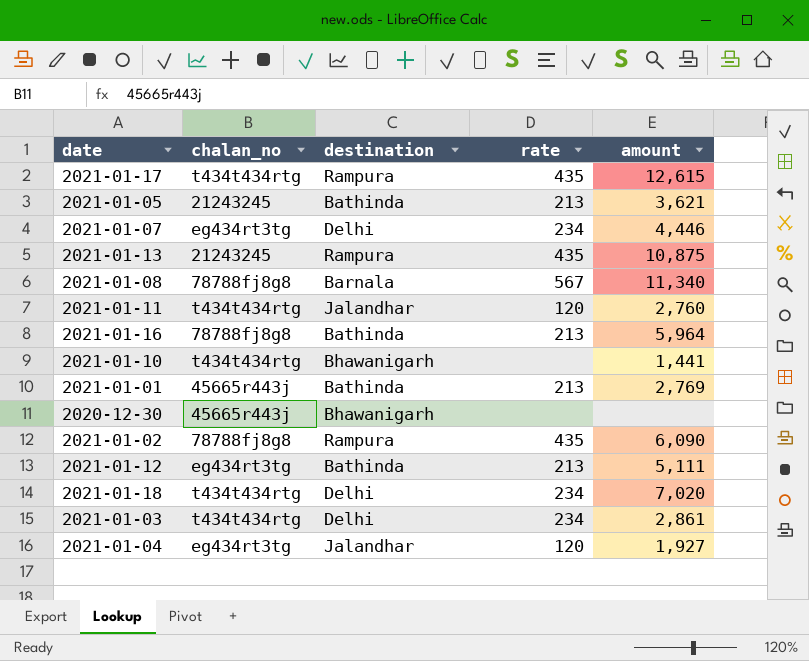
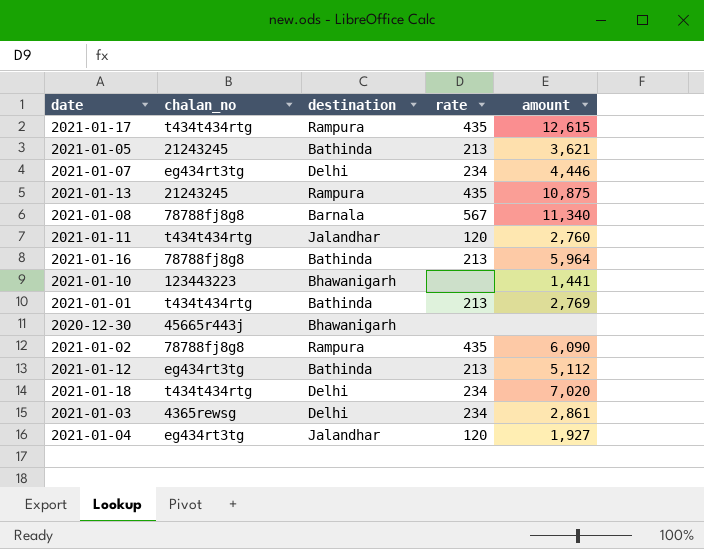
2021-01-10 | chalan_no: t434t434rtg -> 123443223
2021-01-01 | chalan_no: 45665r443j -> t434t434rtg
2021-01-12 | amount: 5,111 -> 5,112
2021-01-03 | chalan_no: t434t434rtg -> 4365rewsg

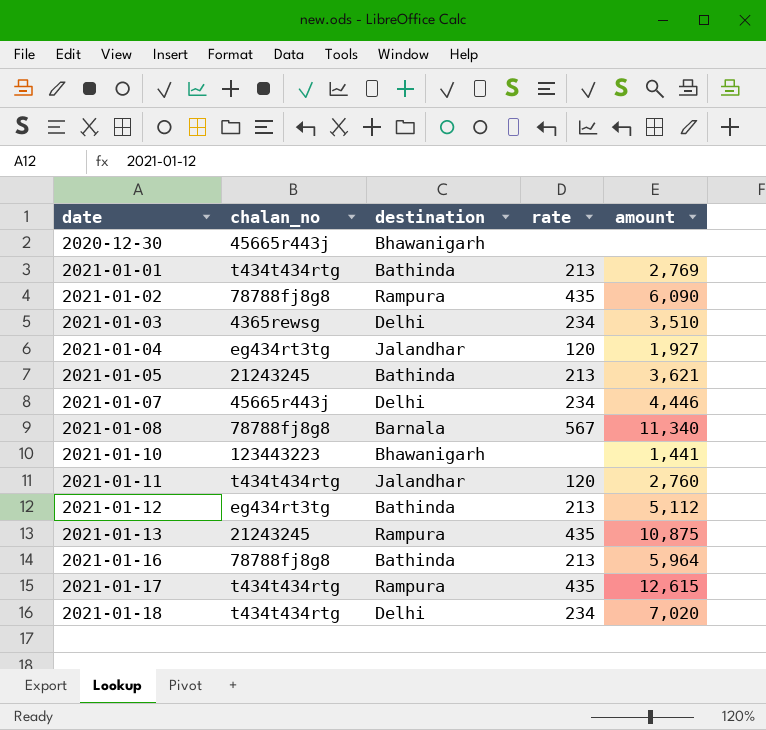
row order: none -> date ascending
2021-01-03 | amount: 2,861 -> 3,510
2021-01-07 | chalan_no: eg434rt3tg -> 45665r443j

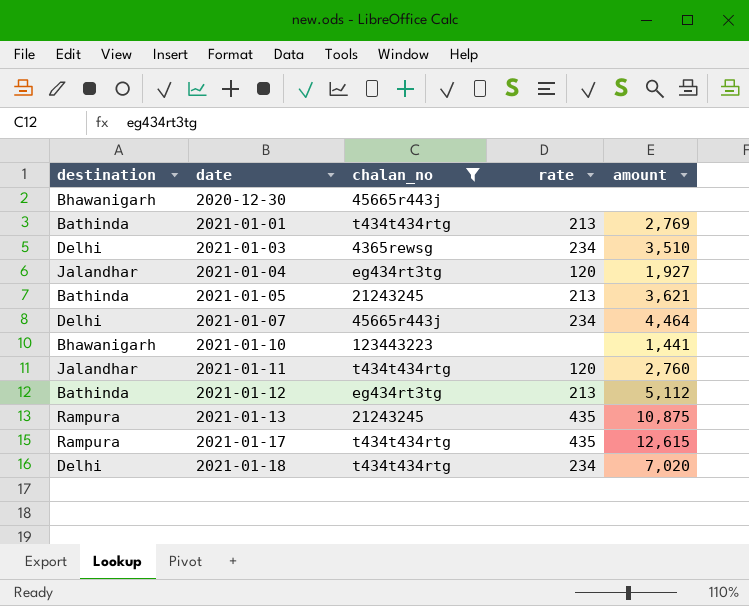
filter: none -> chalan_no != 78788fj8g8
column destination | position: 3 -> 1
2021-01-07 | amount: 4,446 -> 4,464

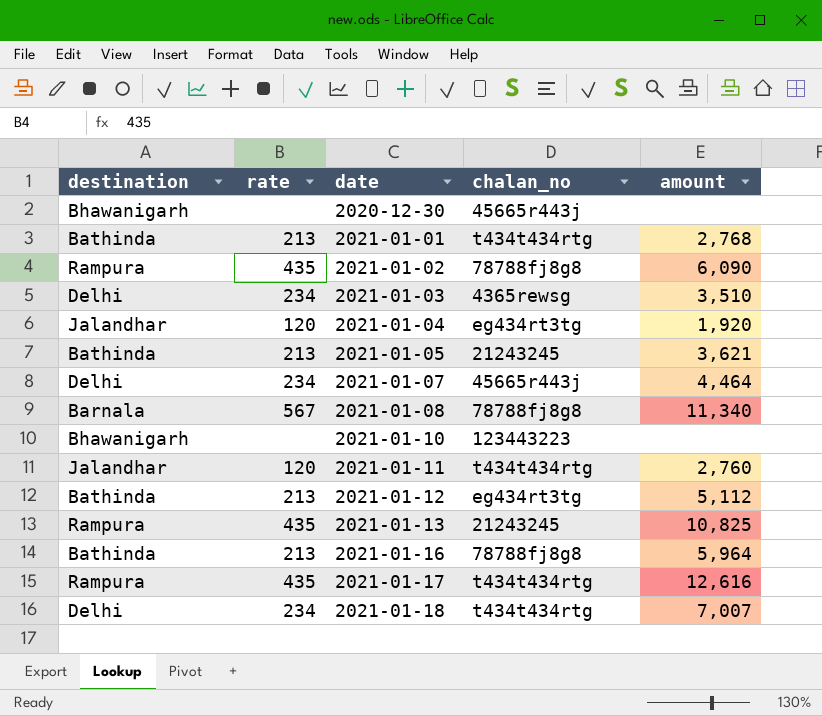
filter: chalan_no != 78788fj8g8 -> none
column rate | position: 4 -> 2
2021-01-01 | amount: 2,769 -> 2,768
2021-01-04 | amount: 1,927 -> 1,920
2021-01-10 | amount: 1,441 -> none
2021-01-13 | amount: 10,875 -> 10,825
2021-01-17 | amount: 12,615 -> 12,616
2021-01-18 | amount: 7,020 -> 7,007

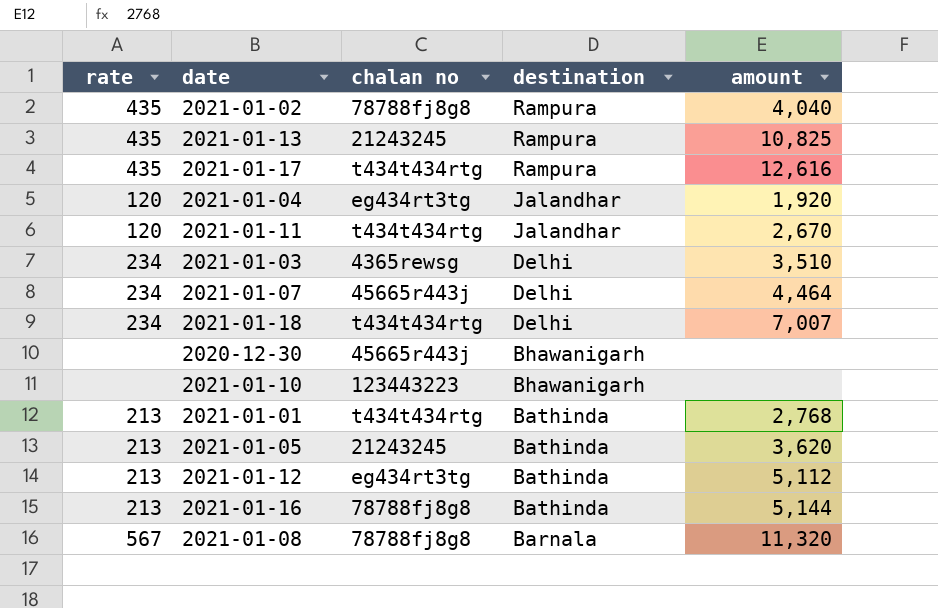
row order: date ascending -> destination descending
column name: chalan_no -> chalan no
column destination | position: 1 -> 4
2021-01-02 | amount: 6,090 -> 4,040
2021-01-11 | amount: 2,760 -> 2,670
2021-01-05 | amount: 3,621 -> 3,620
2021-01-16 | amount: 5,964 -> 5,144
2021-01-08 | amount: 11,340 -> 11,320

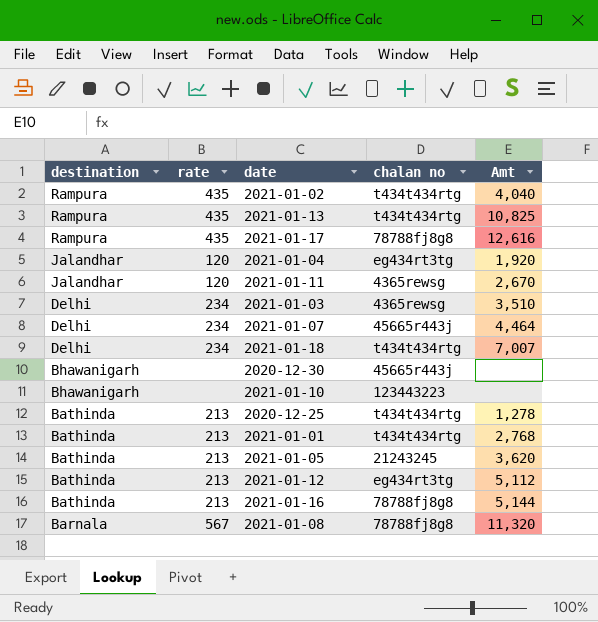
column destination | position: 4 -> 1
column name: amount -> Amt
2021-01-02 | chalan no: 78788fj8g8 -> t434t434rtg
2021-01-13 | chalan no: 21243245 -> t434t434rtg
2021-01-17 | chalan no: t434t434rtg -> 78788fj8g8
2021-01-11 | chalan no: t434t434rtg -> 4365rewsg
row 2020-12-25: none -> Bathinda | 213 | t434t434rtg | 1,278

